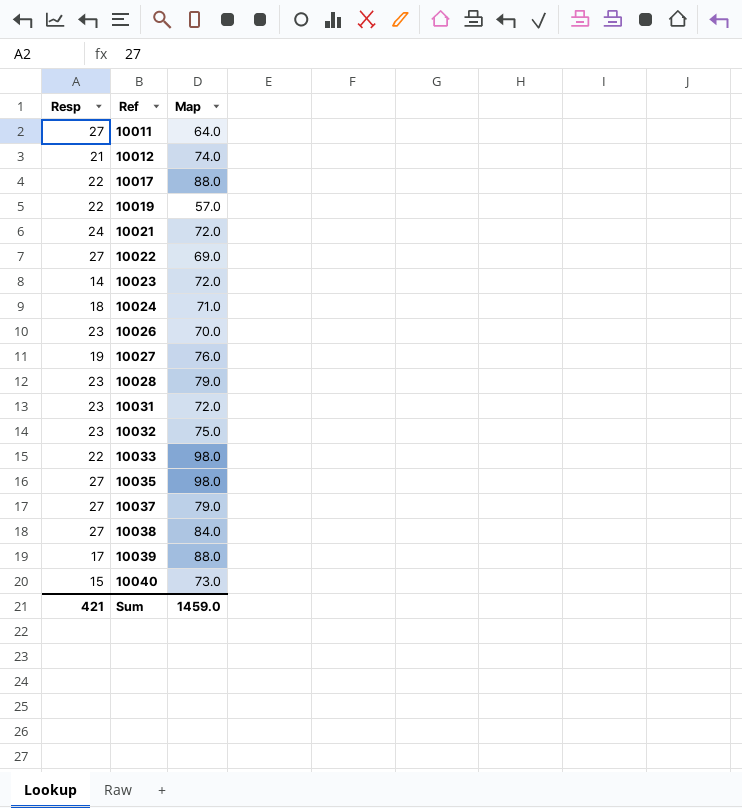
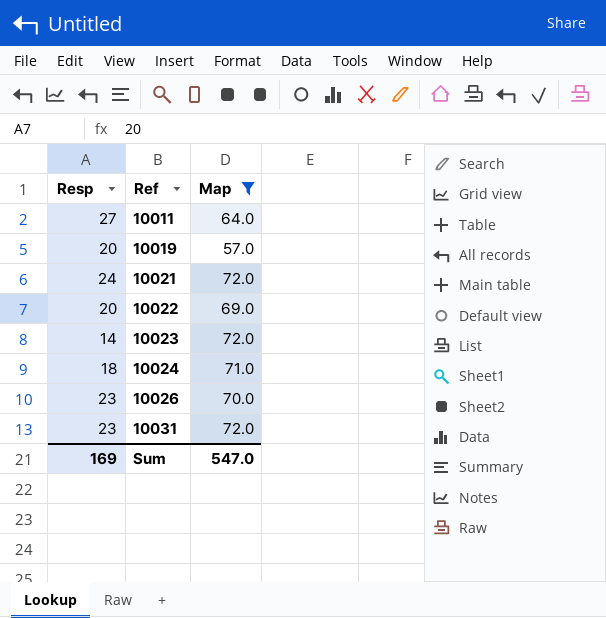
filter: none -> Map <= 72.0
10019 | Resp: 22 -> 20
10022 | Resp: 27 -> 20
Sum | Resp: 421 -> 169
Sum | Map: 1459.0 -> 547.0

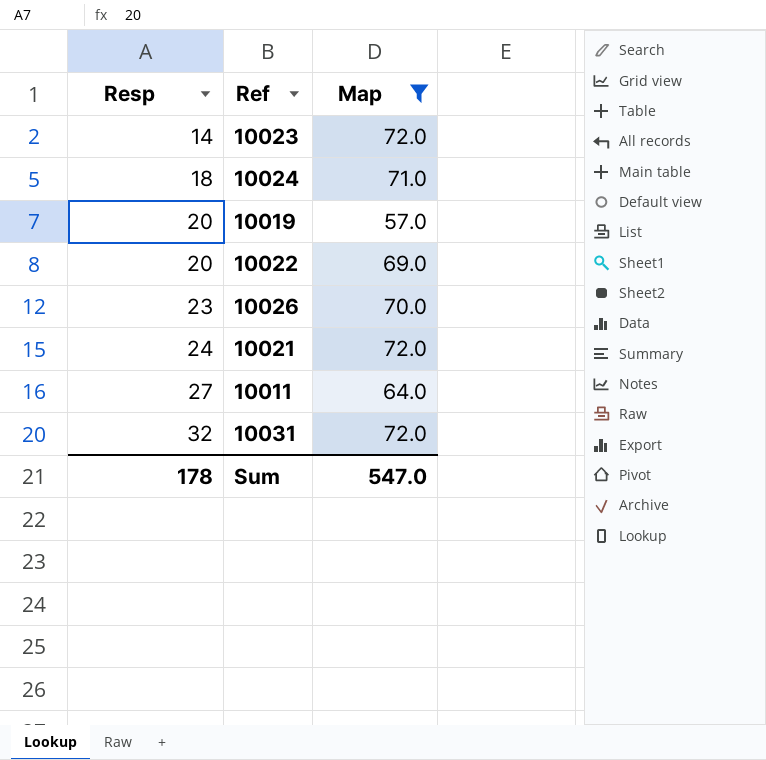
row order: Ref ascending -> Resp ascending
10031 | Resp: 23 -> 32
Sum | Resp: 169 -> 178

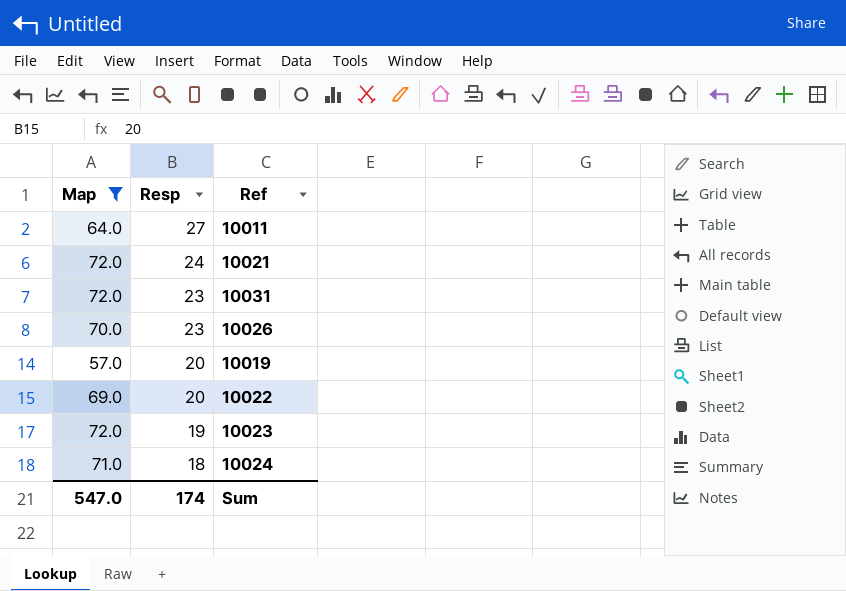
row order: Resp ascending -> Resp descending
column Map | position: 3 -> 1
10031 | Resp: 32 -> 23
10023 | Resp: 14 -> 19
Sum | Resp: 178 -> 174

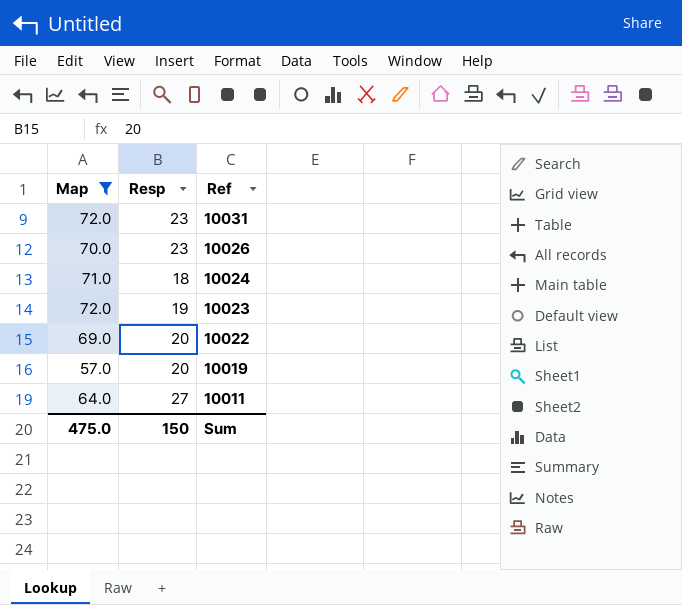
row order: Resp descending -> Ref descending
row 10021: 72.0 | 24 -> none
Sum | Map: 547.0 -> 475.0
Sum | Resp: 174 -> 150

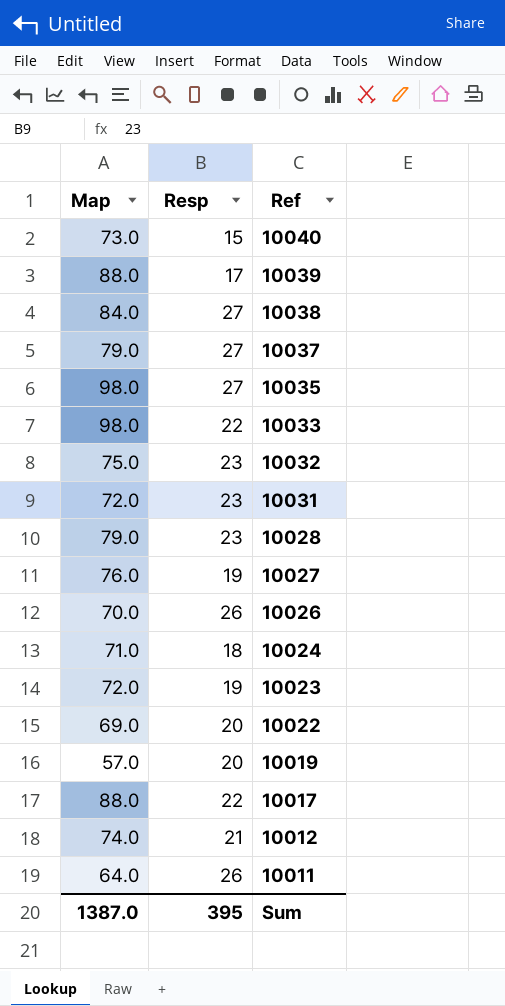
filter: Map <= 72.0 -> none
10026 | Resp: 23 -> 26
10011 | Resp: 27 -> 26
Sum | Map: 475.0 -> 1387.0
Sum | Resp: 150 -> 395

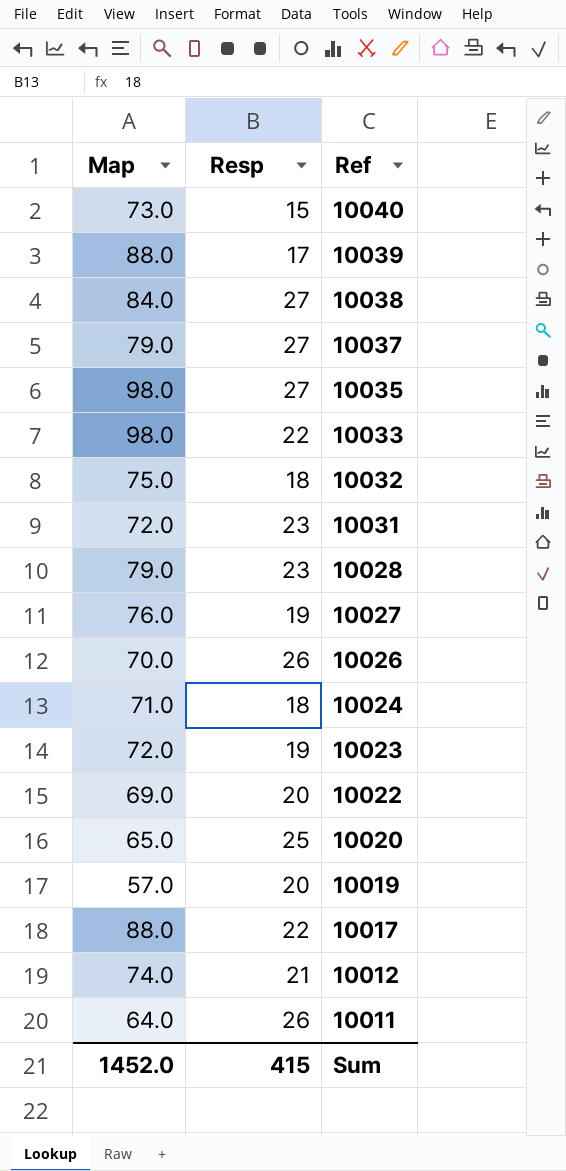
10032 | Resp: 23 -> 18
row 10020: none -> 65.0 | 25
Sum | Map: 1387.0 -> 1452.0
Sum | Resp: 395 -> 415

